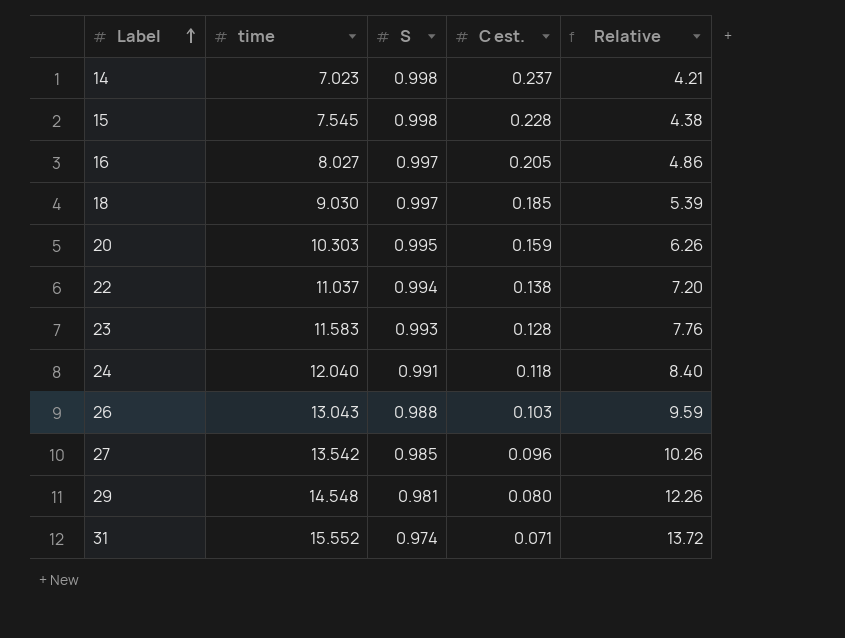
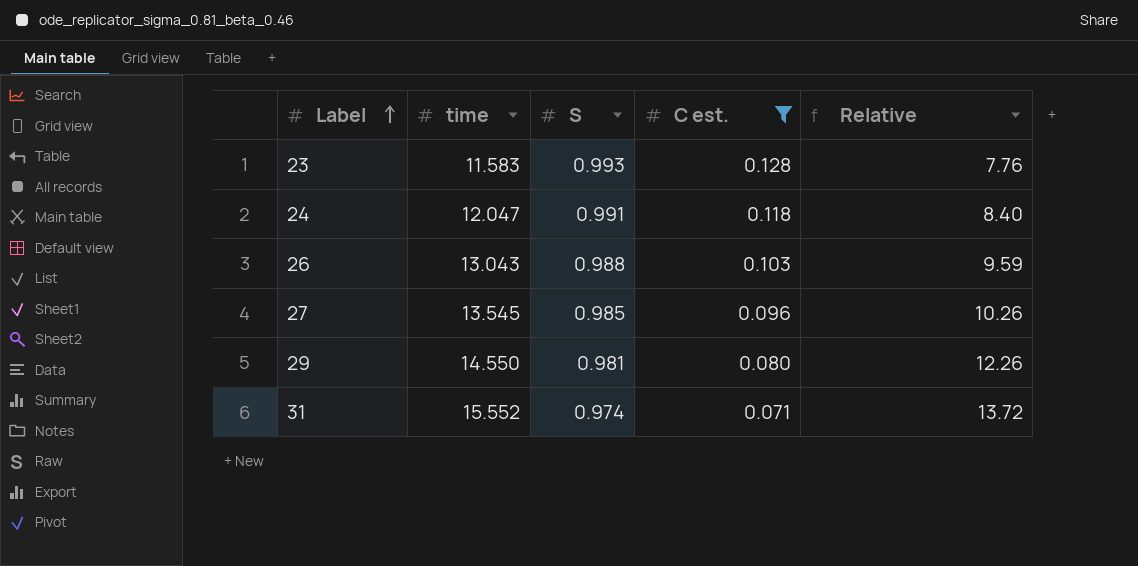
filter: none -> C est. <= 0.128
24 | time: 12.040 -> 12.047
27 | time: 13.542 -> 13.545
29 | time: 14.548 -> 14.550

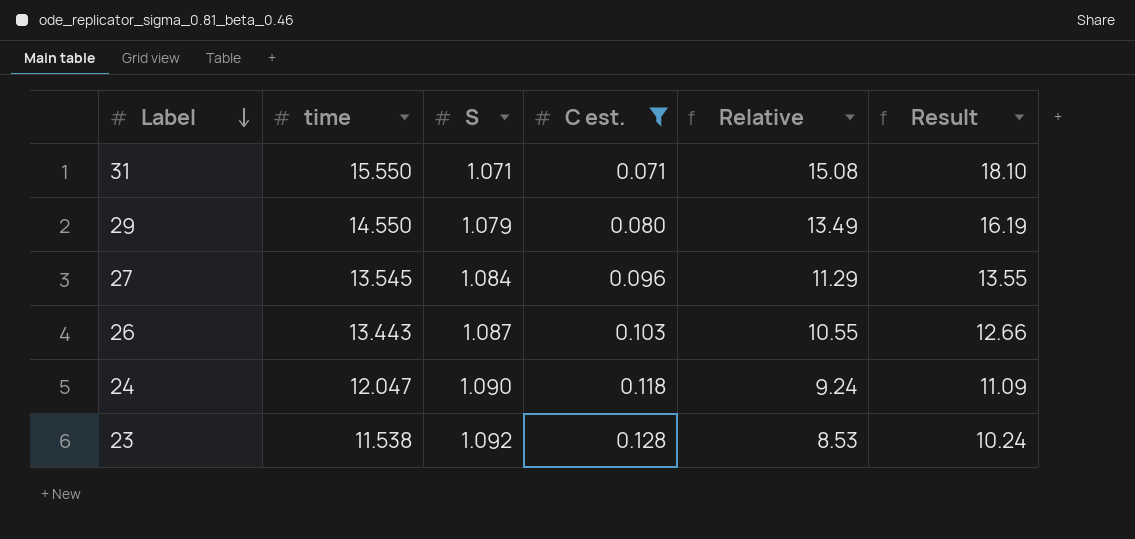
row order: Label ascending -> Label descending
column Result | formula: none -> [Relative] * 1.2
31 | time: 15.552 -> 15.550
31 | S: 0.974 -> 1.071
31 | Relative: 13.72 -> 15.08
29 | S: 0.981 -> 1.079
29 | Relative: 12.26 -> 13.49
27 | S: 0.985 -> 1.084
27 | Relative: 10.26 -> 11.29
26 | time: 13.043 -> 13.443
26 | S: 0.988 -> 1.087
26 | Relative: 9.59 -> 10.55
24 | S: 0.991 -> 1.090
24 | Relative: 8.40 -> 9.24
23 | time: 11.583 -> 11.538
23 | S: 0.993 -> 1.092
23 | Relative: 7.76 -> 8.53

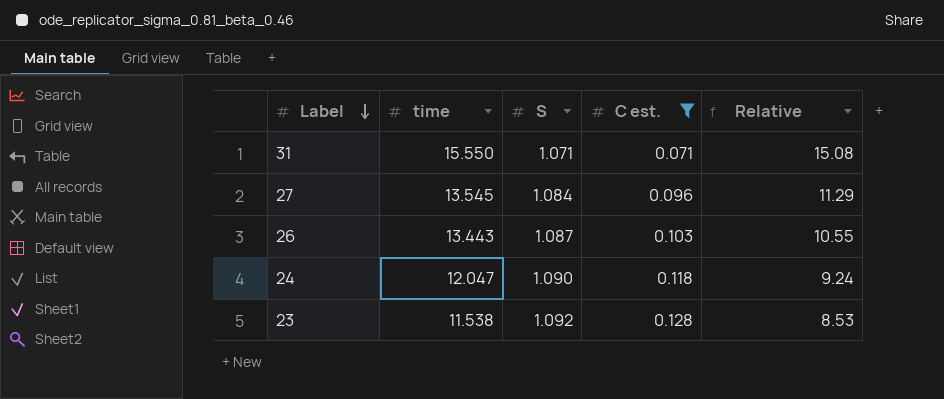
column Result | formula: [Relative] * 1.2 -> none
row 29: 14.550 | 1.079 | 0.080 | 13.49 | 16.19 -> none

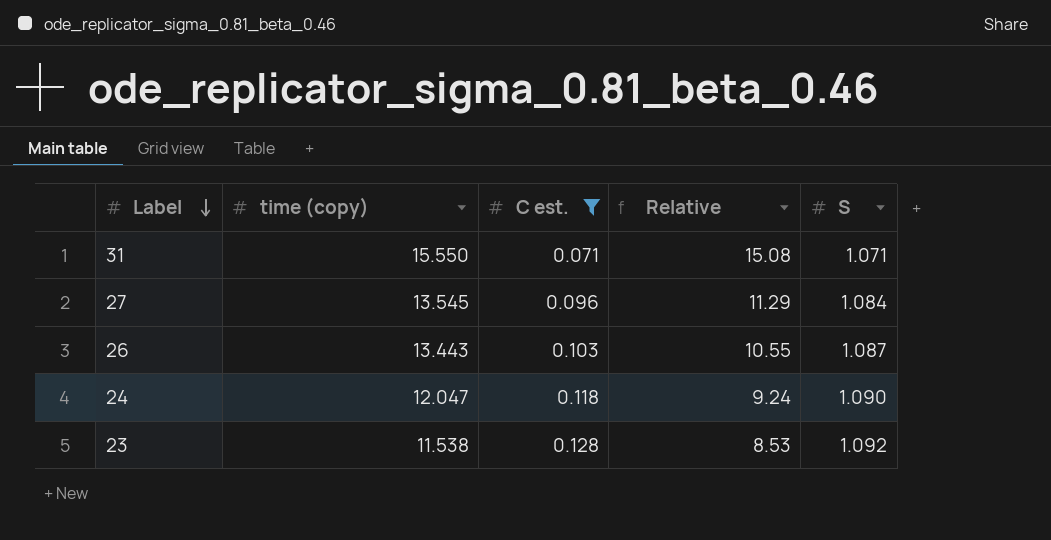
column name: time -> time (copy)
column S | position: 3 -> 5

